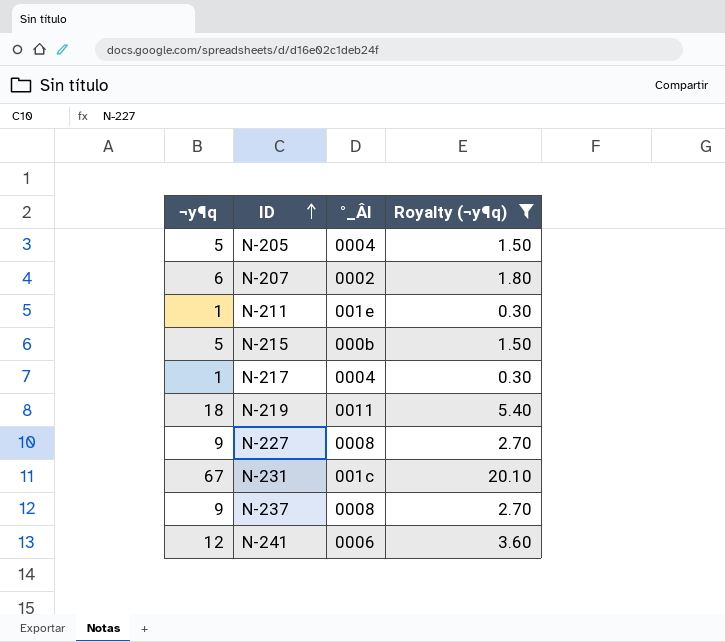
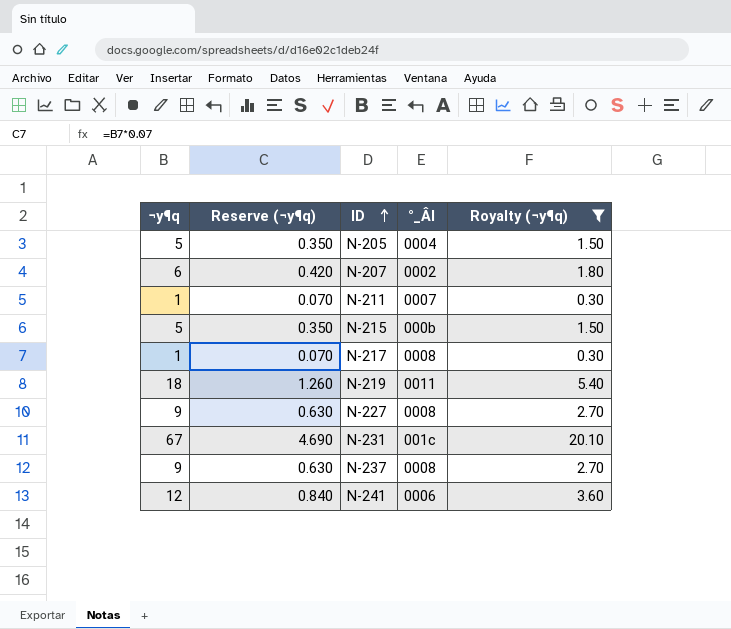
column Reserve (¬y¶q) | formula: none -> [¬y¶q] * 0.07
N-211 | °_ÂI: 001e -> 0007
N-217 | °_ÂI: 0004 -> 0008

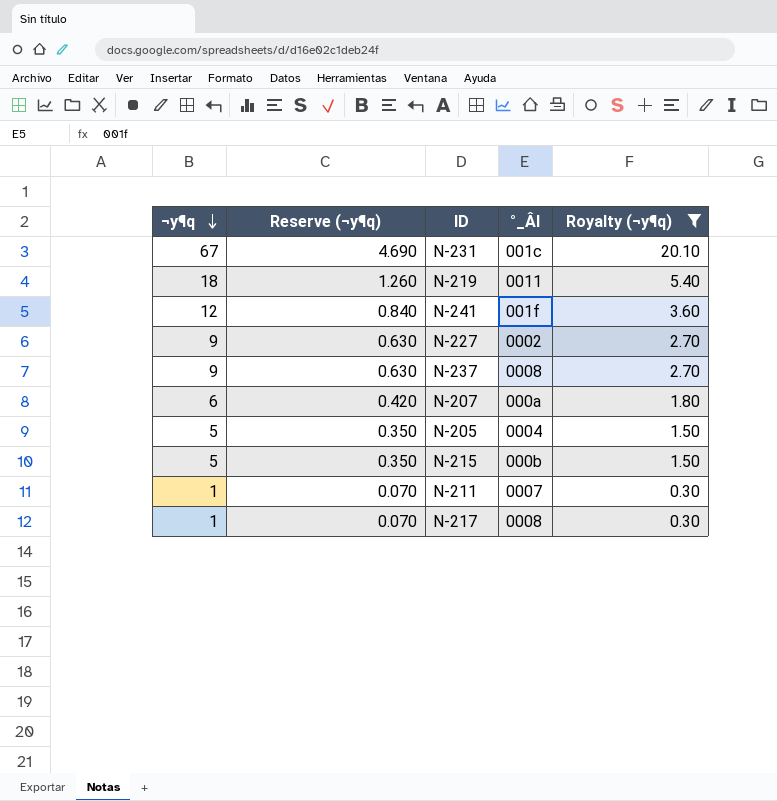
row order: ID ascending -> ¬y¶q descending
N-241 | °_ÂI: 0006 -> 001f
N-227 | °_ÂI: 0008 -> 0002
N-207 | °_ÂI: 0002 -> 000a

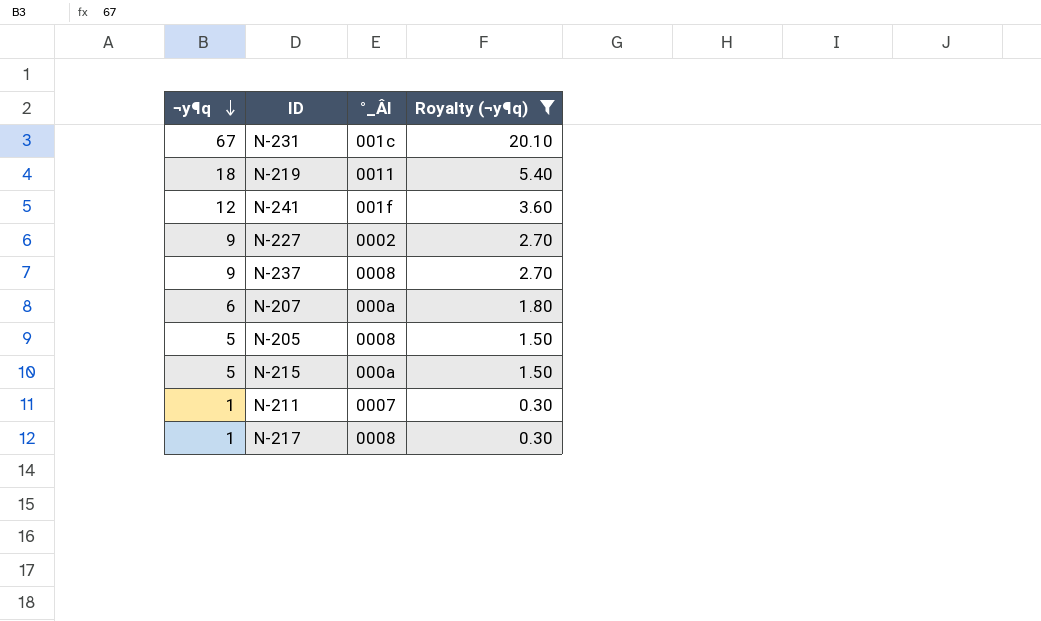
column Reserve (¬y¶q) | formula: [¬y¶q] * 0.07 -> none
N-205 | °_ÂI: 0004 -> 0008
N-215 | °_ÂI: 000b -> 000a

